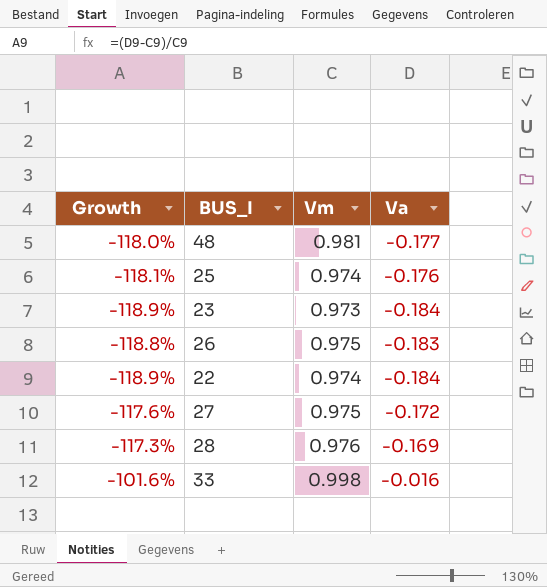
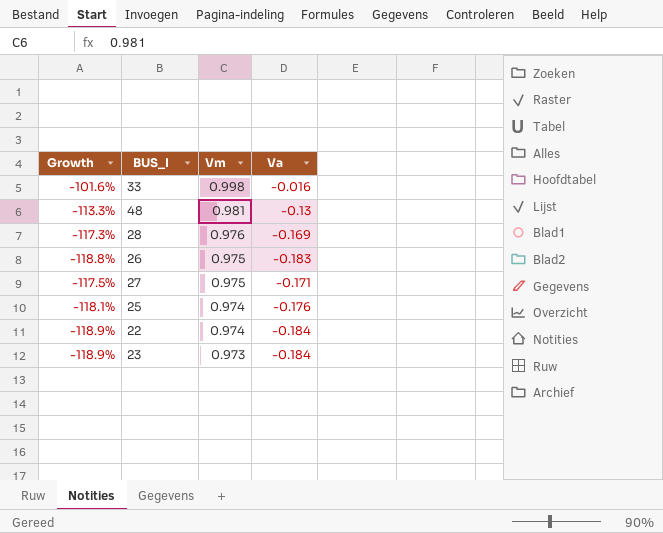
row order: none -> Vm descending
48 | Growth: -118.0% -> -113.3%
48 | Va: -0.177 -> -0.13
27 | Growth: -117.6% -> -117.5%
27 | Va: -0.172 -> -0.171

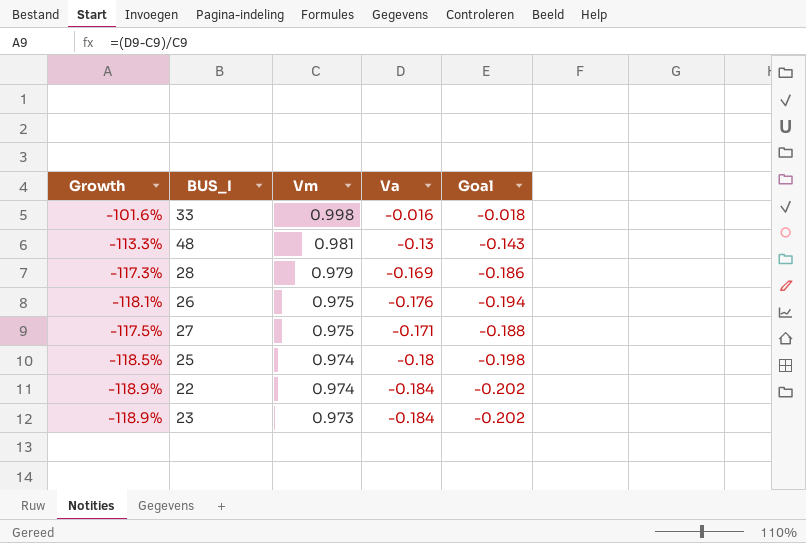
column Goal | formula: none -> [Va] * 1.1
28 | Vm: 0.976 -> 0.979
26 | Growth: -118.8% -> -118.1%
26 | Va: -0.183 -> -0.176
25 | Growth: -118.1% -> -118.5%
25 | Va: -0.176 -> -0.18

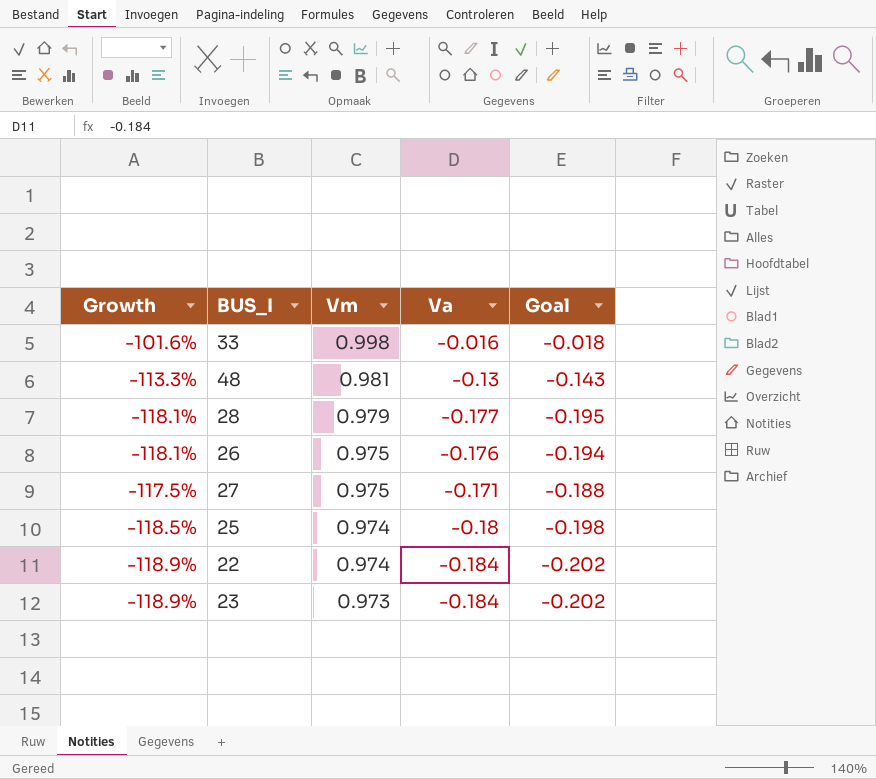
28 | Growth: -117.3% -> -118.1%
28 | Va: -0.169 -> -0.177
28 | Goal: -0.186 -> -0.195

